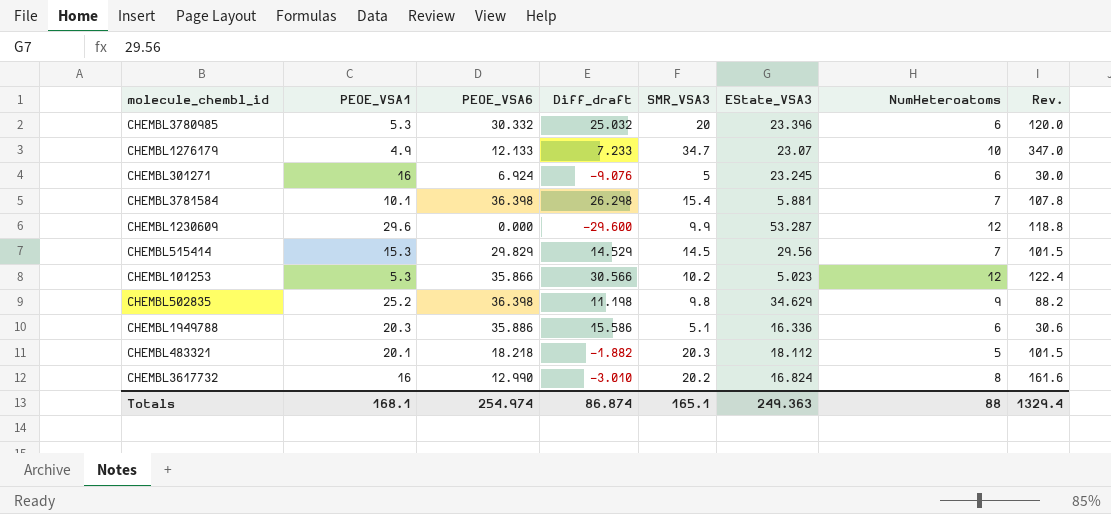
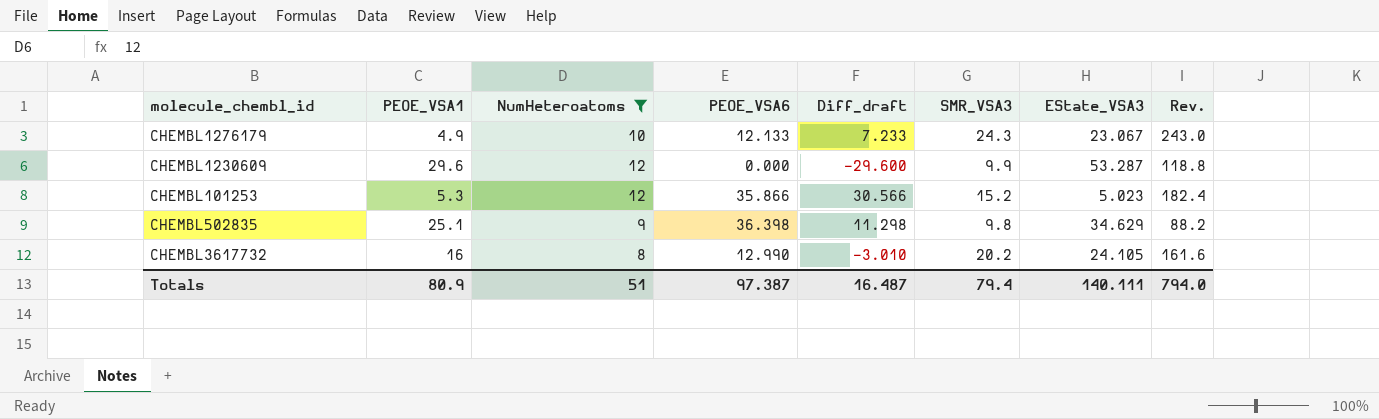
filter: none -> NumHeteroatoms >= 8
column NumHeteroatoms | position: 7 -> 3
CHEMBL1276179 | SMR_VSA3: 34.7 -> 24.3
CHEMBL1276179 | EState_VSA3: 23.07 -> 23.067
CHEMBL1276179 | Rev.: 347.0 -> 243.0
CHEMBL101253 | SMR_VSA3: 10.2 -> 15.2
CHEMBL101253 | Rev.: 122.4 -> 182.4
CHEMBL502835 | PEOE_VSA1: 25.2 -> 25.1
CHEMBL502835 | Diff_draft: 11.198 -> 11.298
CHEMBL3617732 | EState_VSA3: 16.824 -> 24.105
Totals | PEOE_VSA1: 168.1 -> 80.9
Totals | NumHeteroatoms: 88 -> 51
Totals | PEOE_VSA6: 254.974 -> 97.387
Totals | Diff_draft: 86.874 -> 16.487
Totals | SMR_VSA3: 165.1 -> 79.4
Totals | EState_VSA3: 249.363 -> 140.111
Totals | Rev.: 1329.4 -> 794.0

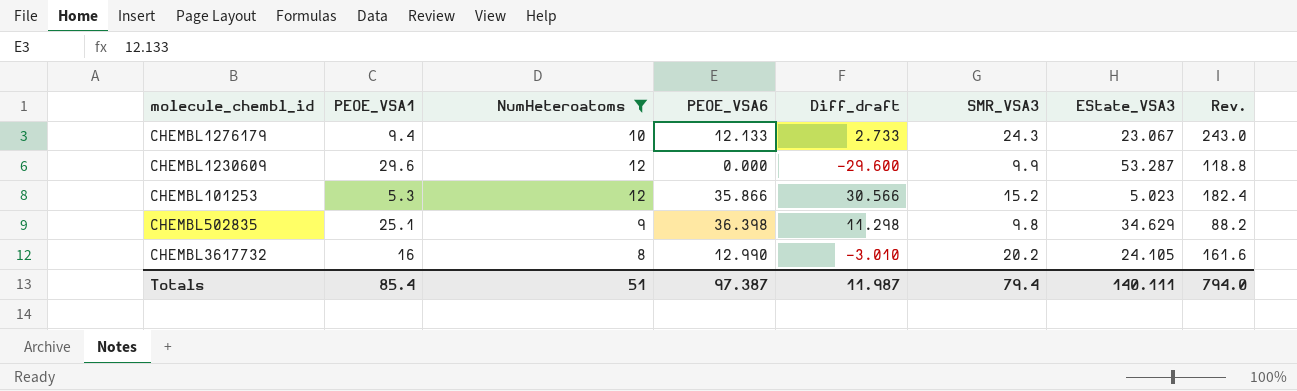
CHEMBL1276179 | PEOE_VSA1: 4.9 -> 9.4
CHEMBL1276179 | Diff_draft: 7.233 -> 2.733
Totals | PEOE_VSA1: 80.9 -> 85.4
Totals | Diff_draft: 16.487 -> 11.987

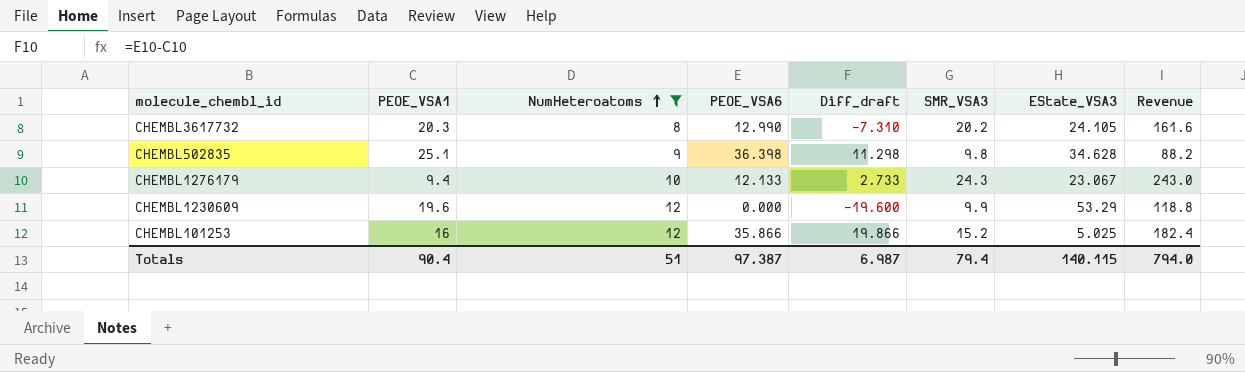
row order: none -> NumHeteroatoms ascending
column name: Rev. -> Revenue
CHEMBL3617732 | PEOE_VSA1: 16 -> 20.3
CHEMBL3617732 | Diff_draft: -3.010 -> -7.310
CHEMBL502835 | EState_VSA3: 34.629 -> 34.628
CHEMBL1230609 | PEOE_VSA1: 29.6 -> 19.6
CHEMBL1230609 | Diff_draft: -29.600 -> -19.600
CHEMBL1230609 | EState_VSA3: 53.287 -> 53.29
CHEMBL101253 | PEOE_VSA1: 5.3 -> 16
CHEMBL101253 | Diff_draft: 30.566 -> 19.866
CHEMBL101253 | EState_VSA3: 5.023 -> 5.025
Totals | PEOE_VSA1: 85.4 -> 90.4
Totals | Diff_draft: 11.987 -> 6.987
Totals | EState_VSA3: 140.111 -> 140.115

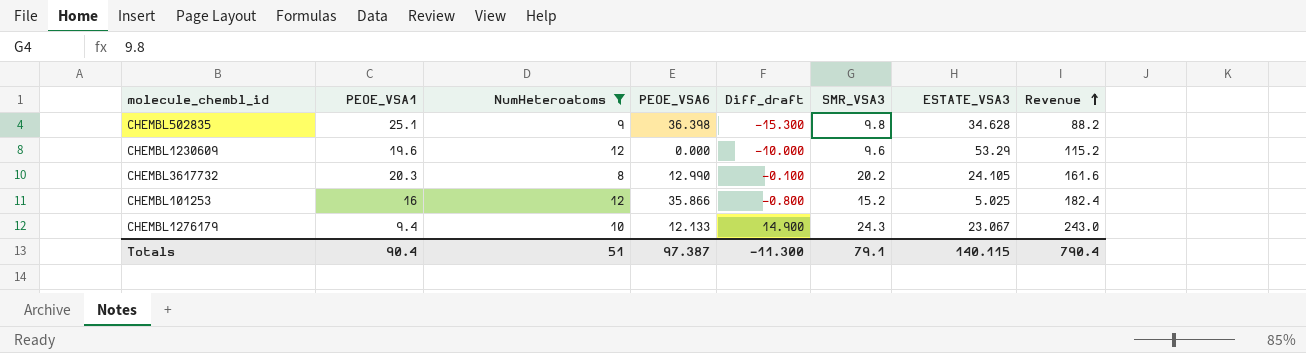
row order: NumHeteroatoms ascending -> Revenue ascending
column Diff_draft | formula: [PEOE_VSA6] - [PEOE_VSA1] -> [SMR_VSA3] - [PEOE_VSA1]
column name: EState_VSA3 -> ESTATE_VSA3
CHEMBL1230609 | SMR_VSA3: 9.9 -> 9.6
CHEMBL1230609 | Revenue: 118.8 -> 115.2
Totals | Diff_draft: 6.987 -> -11.300
Totals | SMR_VSA3: 79.4 -> 79.1
Totals | Revenue: 794.0 -> 790.4

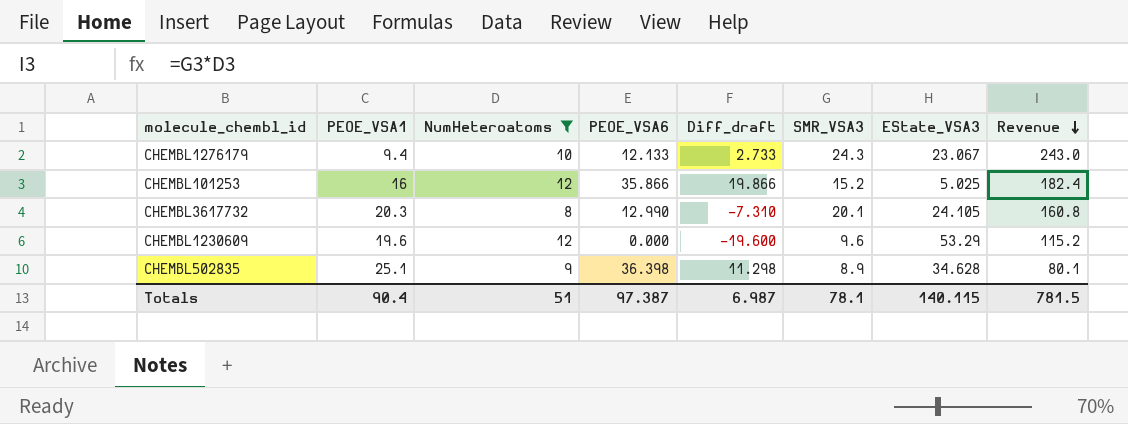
row order: Revenue ascending -> Revenue descending
column Diff_draft | formula: [SMR_VSA3] - [PEOE_VSA1] -> [PEOE_VSA6] - [PEOE_VSA1]
column name: ESTATE_VSA3 -> EState_VSA3
CHEMBL3617732 | SMR_VSA3: 20.2 -> 20.1
CHEMBL3617732 | Revenue: 161.6 -> 160.8
CHEMBL502835 | SMR_VSA3: 9.8 -> 8.9
CHEMBL502835 | Revenue: 88.2 -> 80.1
Totals | Diff_draft: -11.300 -> 6.987
Totals | SMR_VSA3: 79.1 -> 78.1
Totals | Revenue: 790.4 -> 781.5

